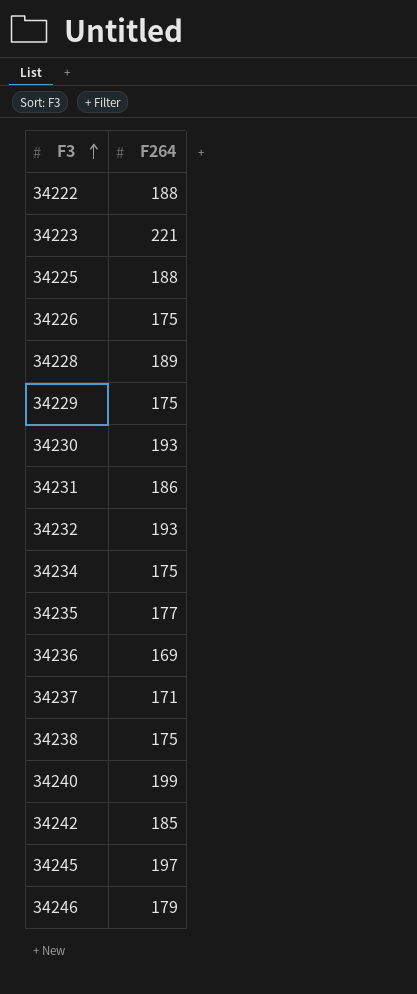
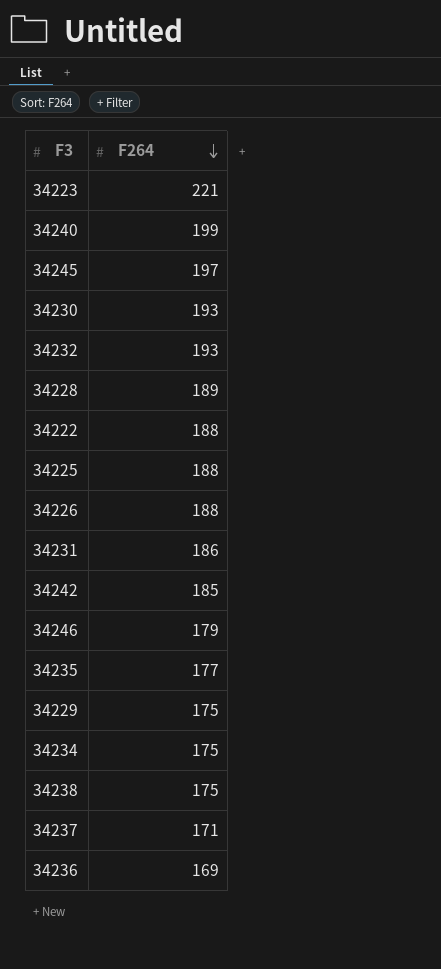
row order: F3 ascending -> F264 descending
34226 | F264: 175 -> 188

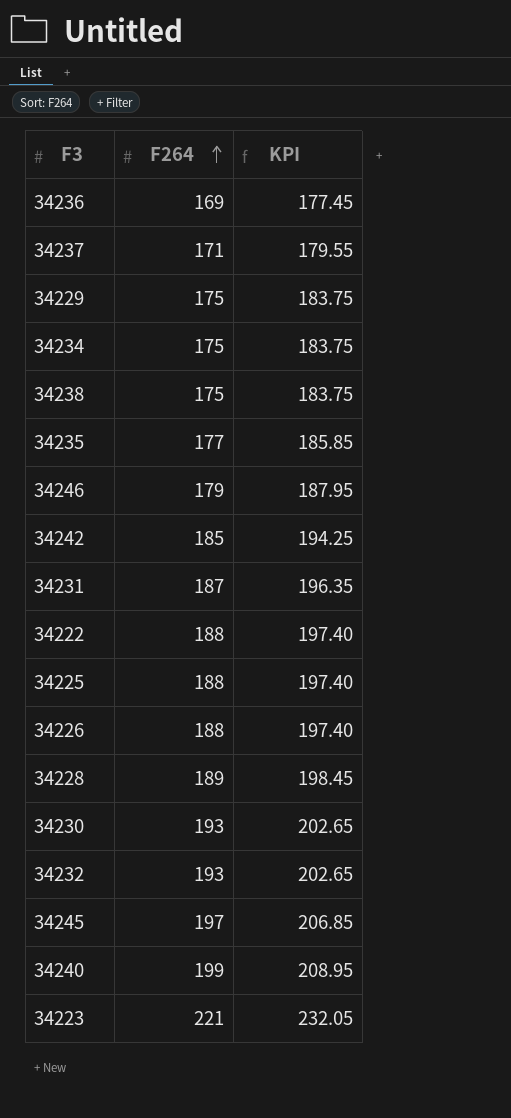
row order: F264 descending -> F264 ascending
column KPI | formula: none -> [F264] * 1.05
34231 | F264: 186 -> 187

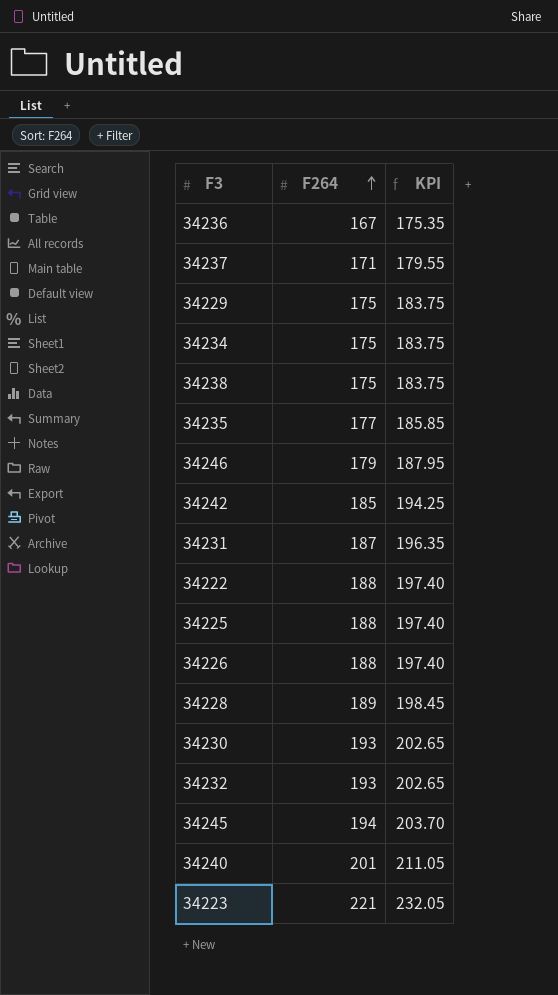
34236 | F264: 169 -> 167
34236 | KPI: 177.45 -> 175.35
34245 | F264: 197 -> 194
34245 | KPI: 206.85 -> 203.70
34240 | F264: 199 -> 201
34240 | KPI: 208.95 -> 211.05

